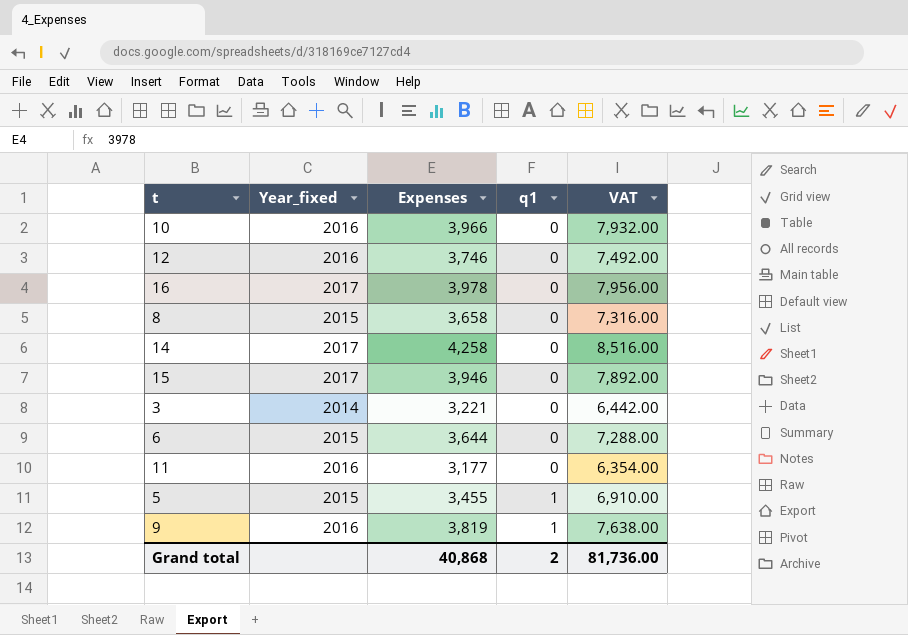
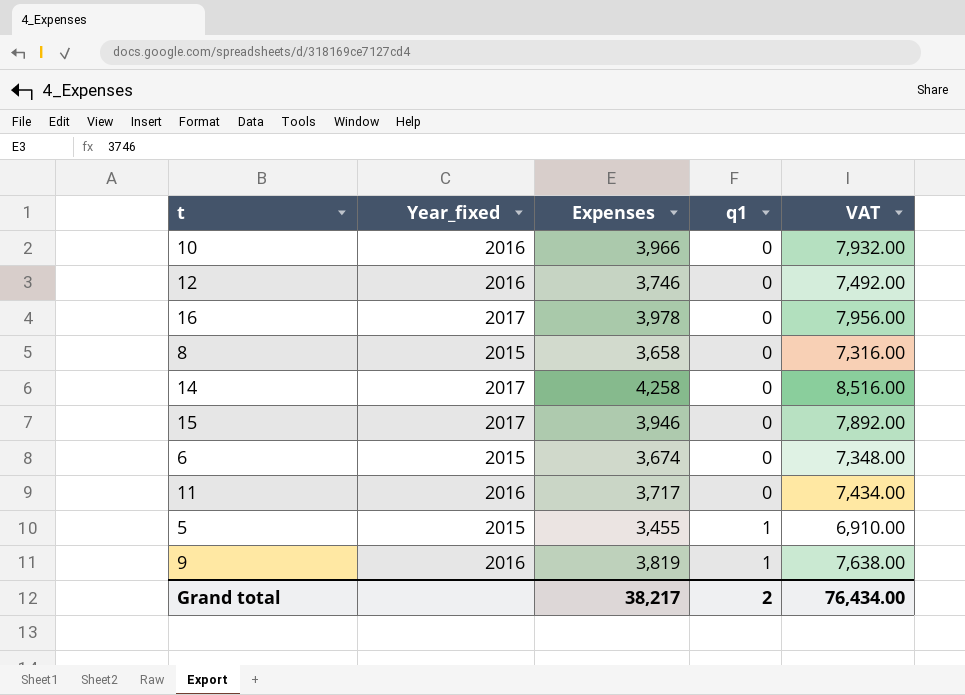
row 3: 2014 | 3,221 | 0 | 6,442.00 -> none
6 | Expenses: 3,644 -> 3,674
6 | VAT: 7,288.00 -> 7,348.00
11 | Expenses: 3,177 -> 3,717
11 | VAT: 6,354.00 -> 7,434.00
Grand total | Expenses: 40,868 -> 38,217
Grand total | VAT: 81,736.00 -> 76,434.00

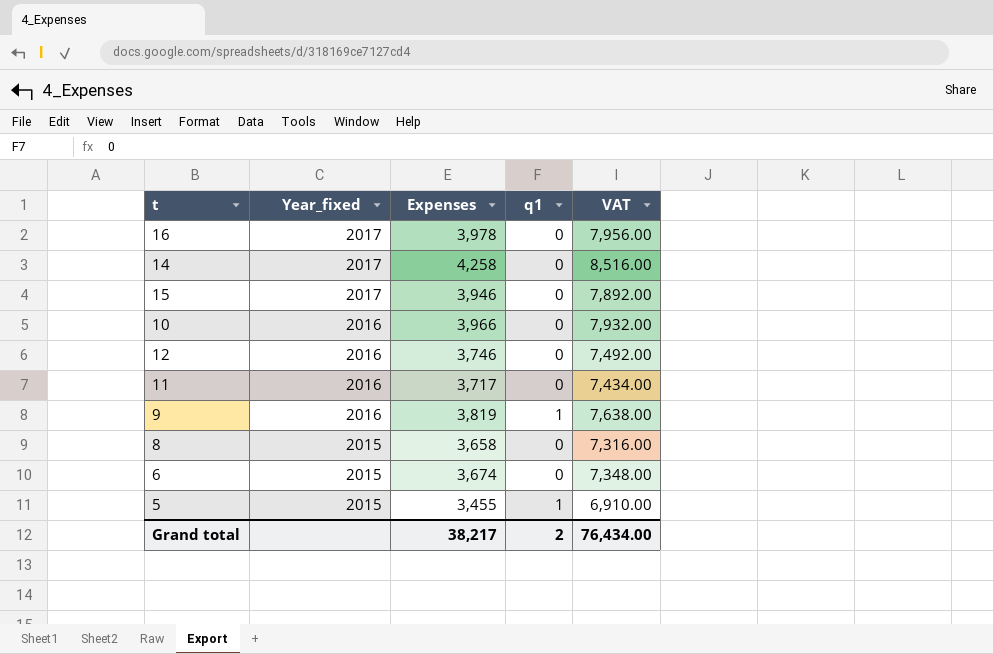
row order: q1 ascending -> Year_fixed descending

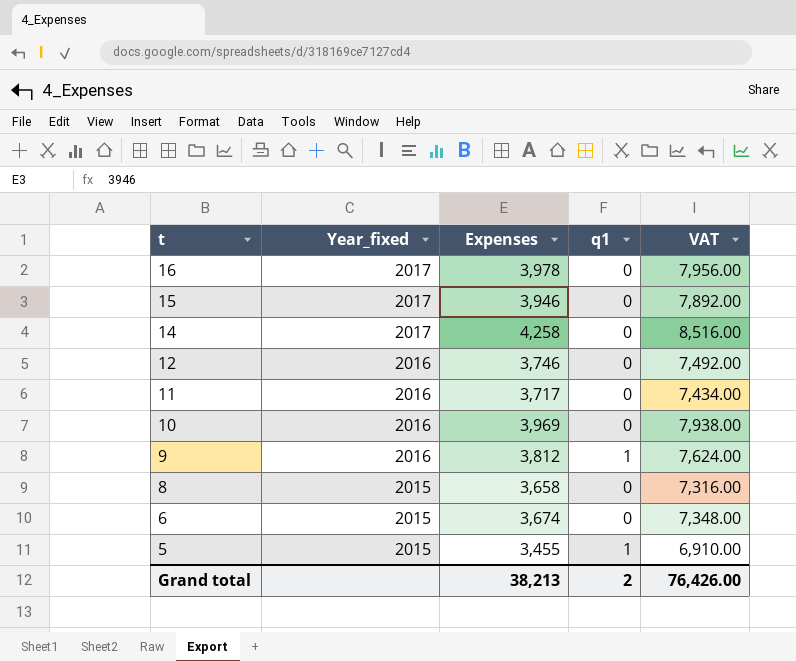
row order: Year_fixed descending -> t descending
10 | Expenses: 3,966 -> 3,969
10 | VAT: 7,932.00 -> 7,938.00
9 | Expenses: 3,819 -> 3,812
9 | VAT: 7,638.00 -> 7,624.00
Grand total | Expenses: 38,217 -> 38,213
Grand total | VAT: 76,434.00 -> 76,426.00

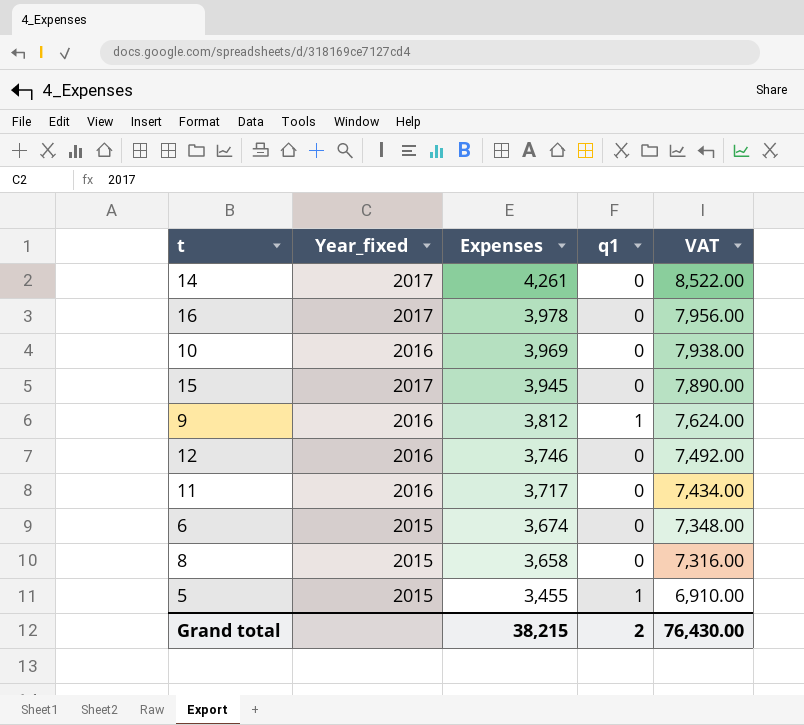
row order: t descending -> Expenses descending
14 | Expenses: 4,258 -> 4,261
14 | VAT: 8,516.00 -> 8,522.00
15 | Expenses: 3,946 -> 3,945
15 | VAT: 7,892.00 -> 7,890.00
Grand total | Expenses: 38,213 -> 38,215
Grand total | VAT: 76,426.00 -> 76,430.00

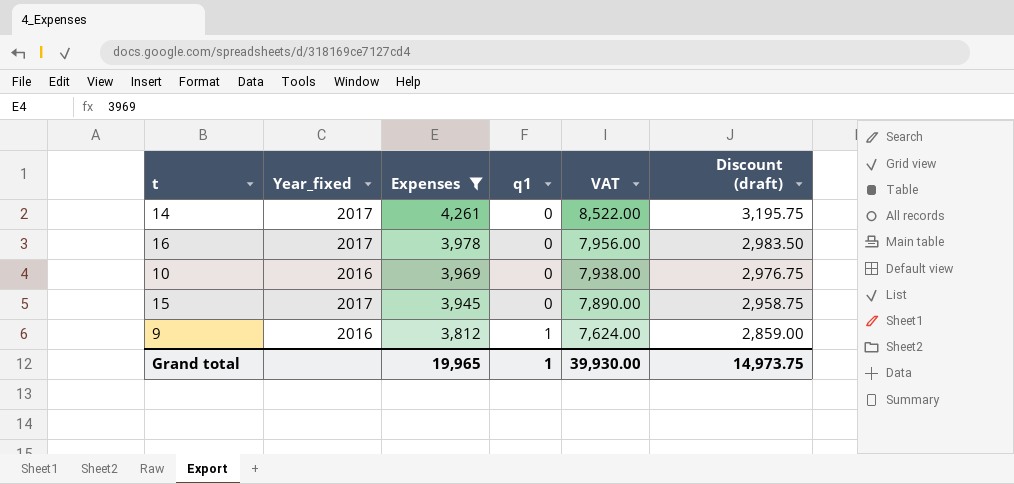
filter: none -> Expenses >= 3,812
column Discount (draft) | formula: none -> [Expenses] * 0.75
Grand total | Expenses: 38,215 -> 19,965
Grand total | q1: 2 -> 1
Grand total | VAT: 76,430.00 -> 39,930.00

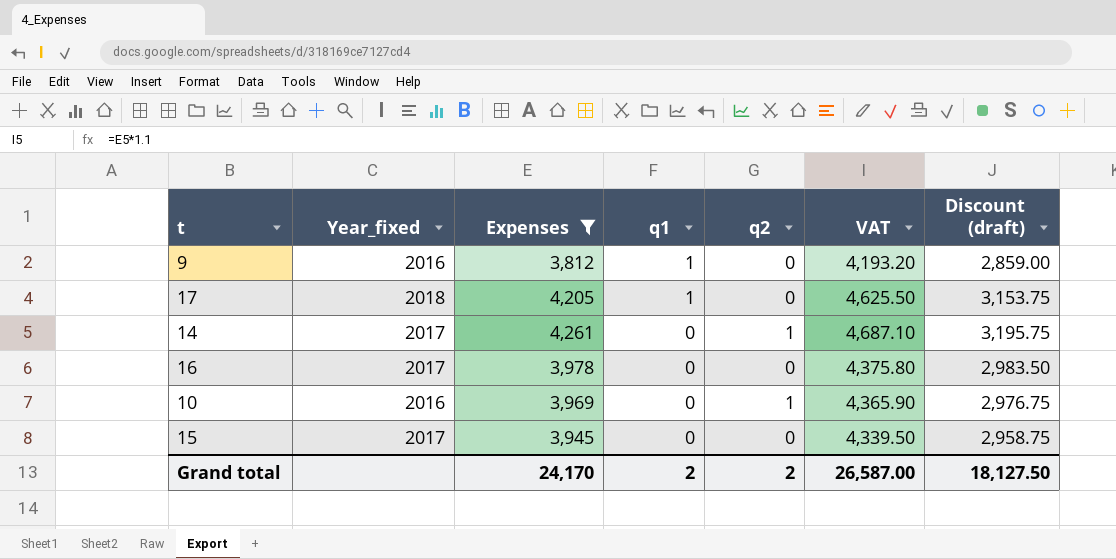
row order: Expenses descending -> q1 descending
column q2 | position: none -> 5
column VAT | formula: [Expenses] * 2 -> [Expenses] * 1.1
row 17: none -> 2018 | 4,205 | 1 | 0 | 4,625.50 | 3,153.75
Grand total | Expenses: 19,965 -> 24,170
Grand total | q1: 1 -> 2
Grand total | VAT: 39,930.00 -> 26,587.00
Grand total | Discount (draft): 14,973.75 -> 18,127.50

